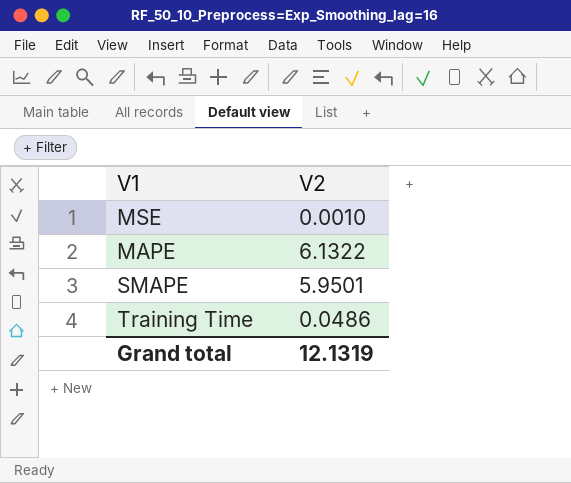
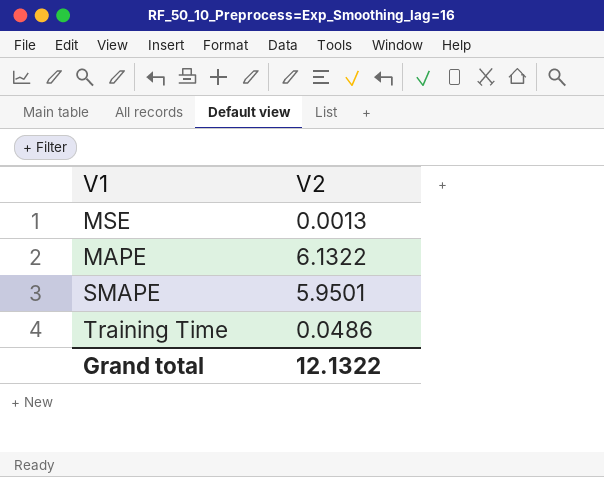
MSE | V2: 0.0010 -> 0.0013
Grand total | V2: 12.1319 -> 12.1322

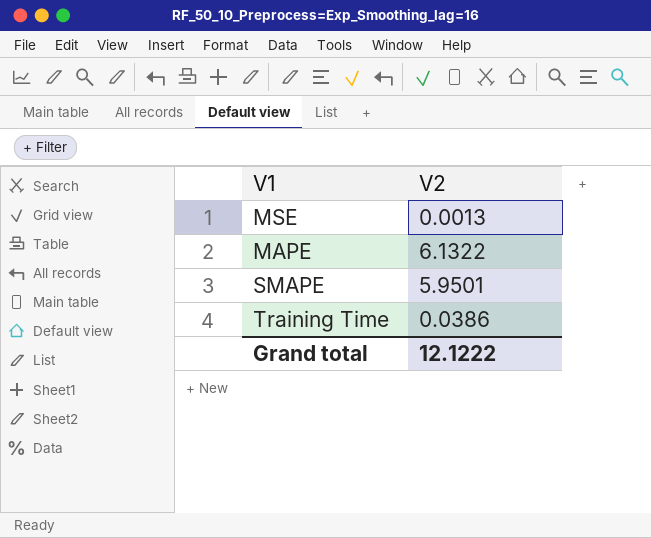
Training Time | V2: 0.0486 -> 0.0386
Grand total | V2: 12.1322 -> 12.1222

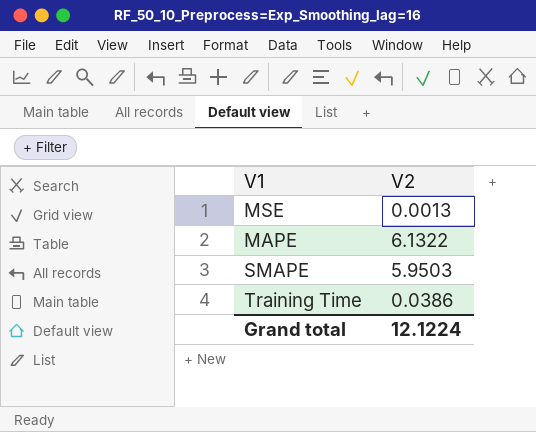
SMAPE | V2: 5.9501 -> 5.9503
Grand total | V2: 12.1222 -> 12.1224

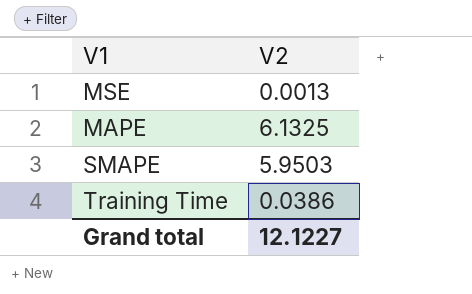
MAPE | V2: 6.1322 -> 6.1325
Grand total | V2: 12.1224 -> 12.1227

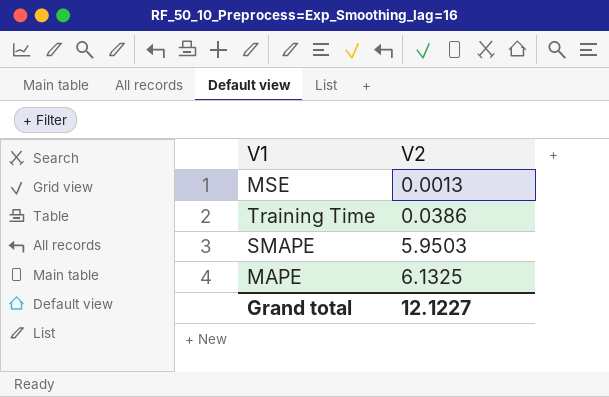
row order: none -> V2 ascending

